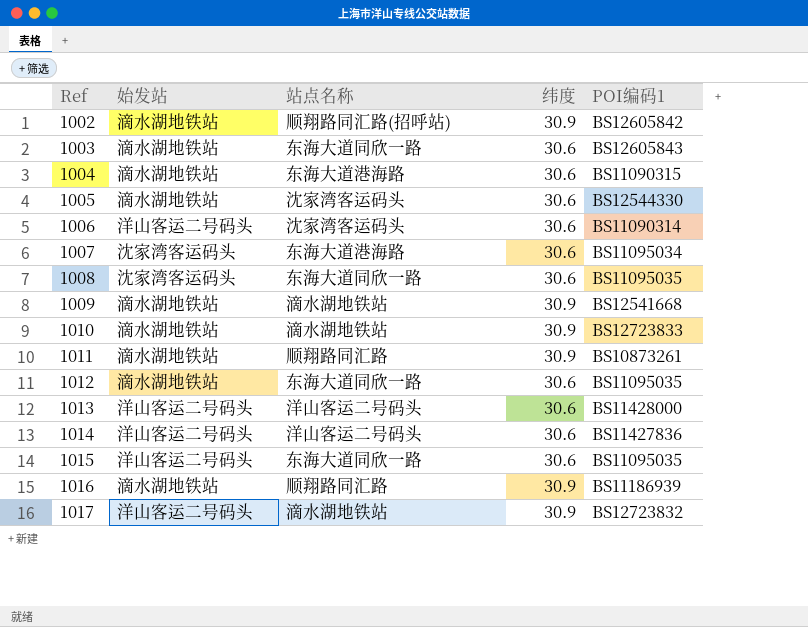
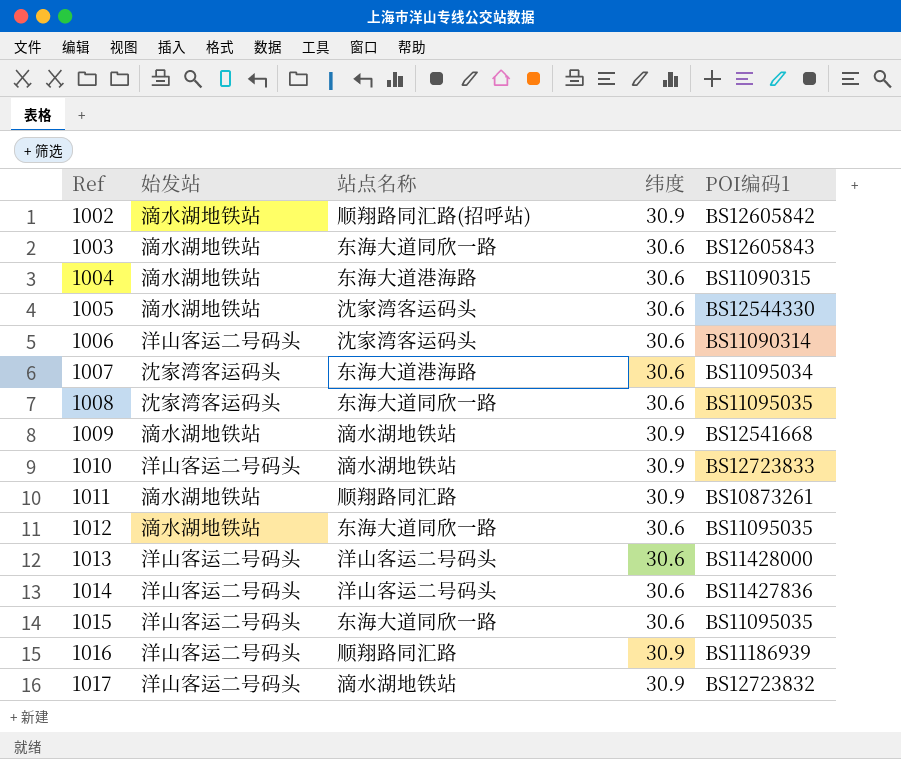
1010 | 始发站: 滴水湖地铁站 -> 洋山客运二号码头
1016 | 始发站: 滴水湖地铁站 -> 洋山客运二号码头

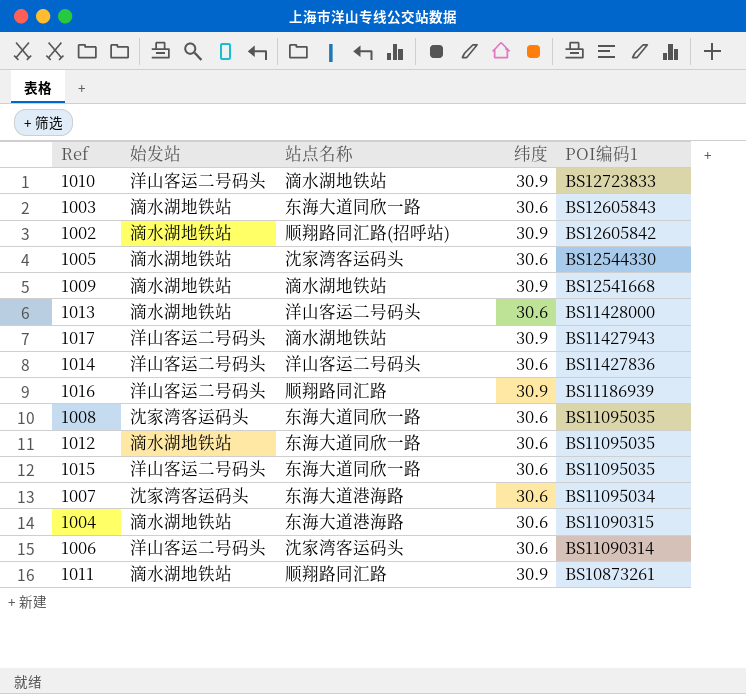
row order: Ref ascending -> POI编码1 descending
1013 | 始发站: 洋山客运二号码头 -> 滴水湖地铁站
1017 | POI编码1: BS12723832 -> BS11427943

